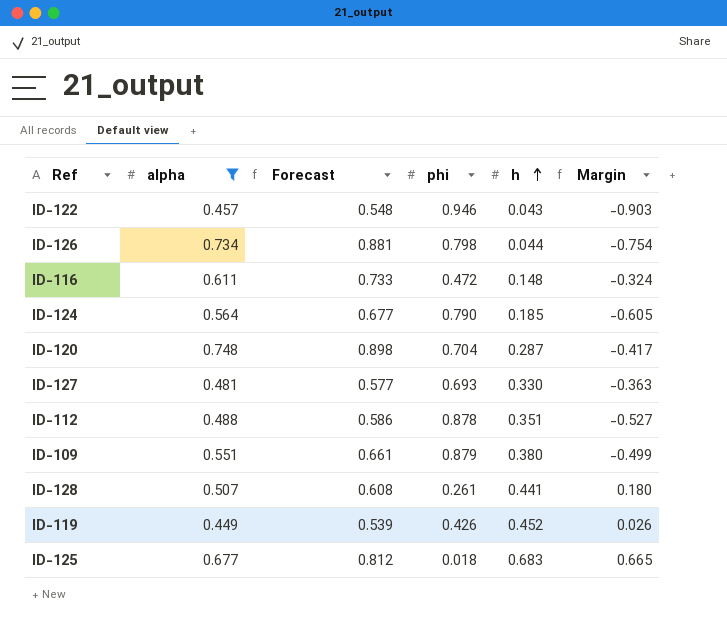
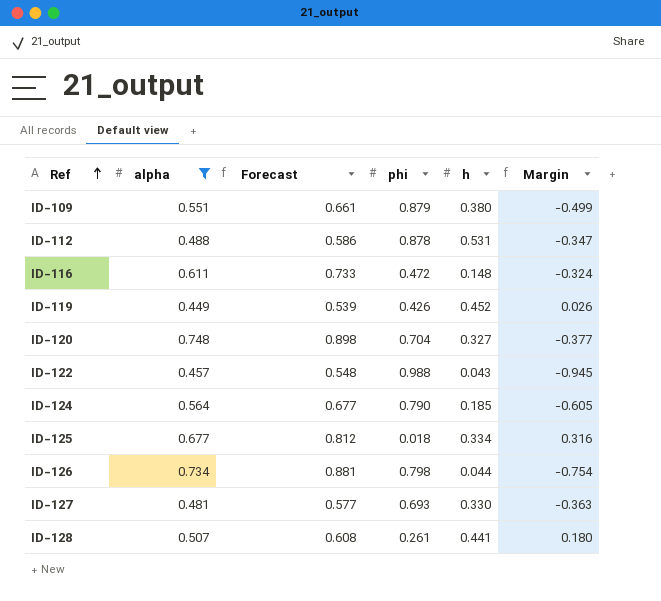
row order: h ascending -> Ref ascending
ID-112 | h: 0.351 -> 0.531
ID-112 | Margin: -0.527 -> -0.347
ID-120 | h: 0.287 -> 0.327
ID-120 | Margin: -0.417 -> -0.377
ID-122 | phi: 0.946 -> 0.988
ID-122 | Margin: -0.903 -> -0.945
ID-125 | h: 0.683 -> 0.334
ID-125 | Margin: 0.665 -> 0.316

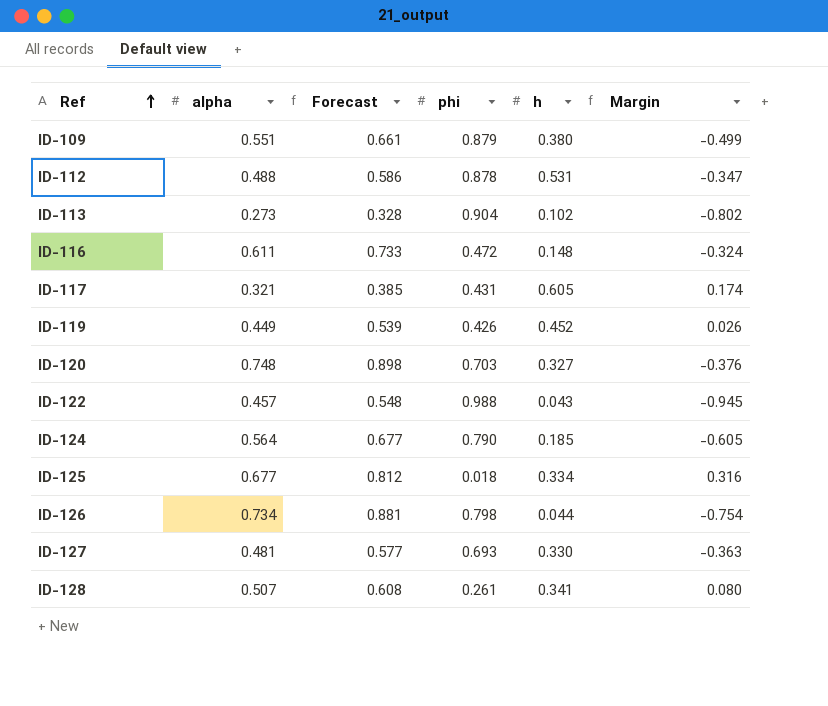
filter: alpha >= 0.449 -> none
ID-120 | phi: 0.704 -> 0.703
ID-120 | Margin: -0.377 -> -0.376
ID-128 | h: 0.441 -> 0.341
ID-128 | Margin: 0.180 -> 0.080

